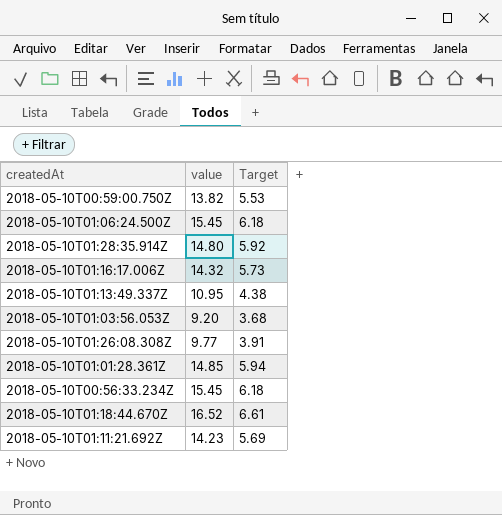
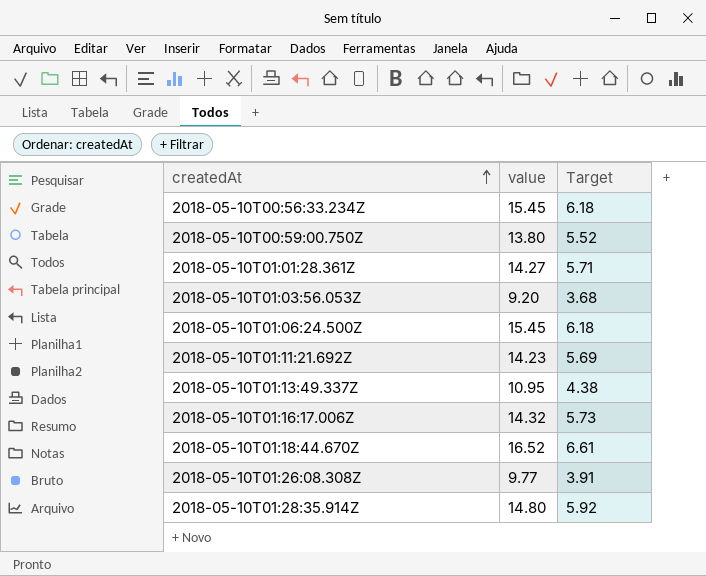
row order: none -> createdAt ascending
2018-05-10T00:59:00.750Z | value: 13.82 -> 13.80
2018-05-10T00:59:00.750Z | Target: 5.53 -> 5.52
2018-05-10T01:01:28.361Z | value: 14.85 -> 14.27
2018-05-10T01:01:28.361Z | Target: 5.94 -> 5.71

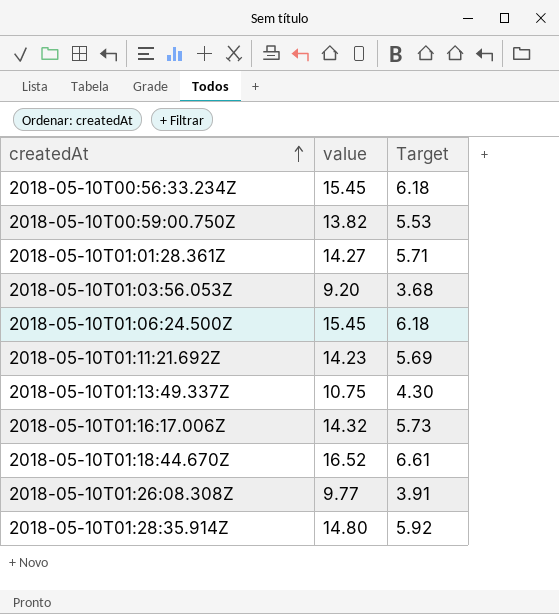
2018-05-10T00:59:00.750Z | value: 13.80 -> 13.82
2018-05-10T00:59:00.750Z | Target: 5.52 -> 5.53
2018-05-10T01:13:49.337Z | value: 10.95 -> 10.75
2018-05-10T01:13:49.337Z | Target: 4.38 -> 4.30

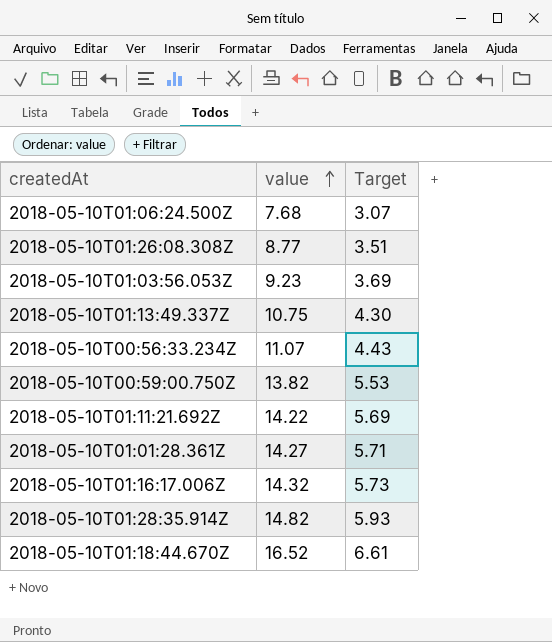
row order: createdAt ascending -> value ascending
2018-05-10T01:06:24.500Z | value: 15.45 -> 7.68
2018-05-10T01:06:24.500Z | Target: 6.18 -> 3.07
2018-05-10T01:26:08.308Z | value: 9.77 -> 8.77
2018-05-10T01:26:08.308Z | Target: 3.91 -> 3.51
2018-05-10T01:03:56.053Z | value: 9.20 -> 9.23
2018-05-10T01:03:56.053Z | Target: 3.68 -> 3.69
2018-05-10T00:56:33.234Z | value: 15.45 -> 11.07
2018-05-10T00:56:33.234Z | Target: 6.18 -> 4.43
2018-05-10T01:11:21.692Z | value: 14.23 -> 14.22
2018-05-10T01:28:35.914Z | value: 14.80 -> 14.82
2018-05-10T01:28:35.914Z | Target: 5.92 -> 5.93

